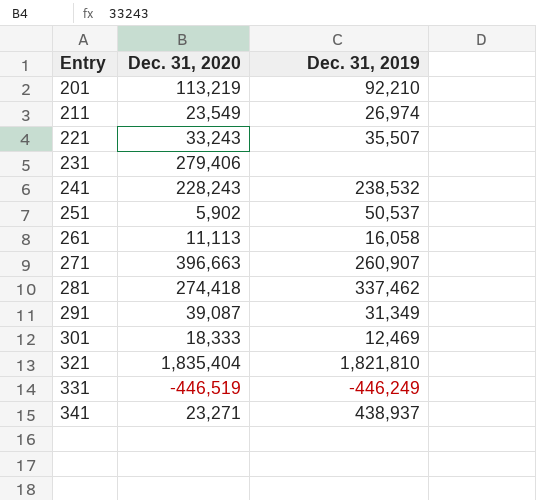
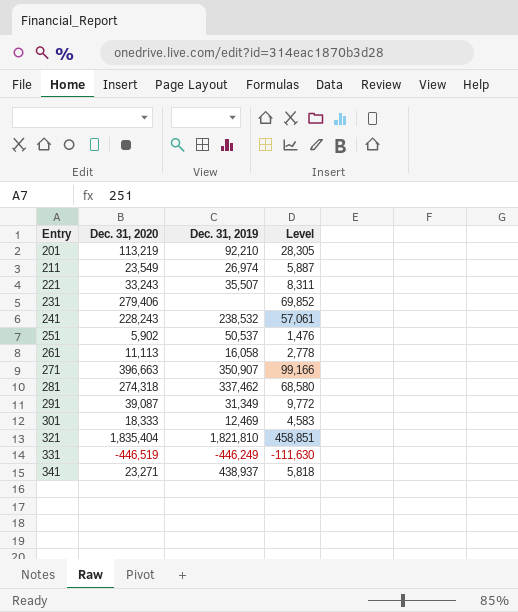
column Level | formula: none -> [Dec. 31, 2020] * 0.25
271 | Dec. 31, 2019: 260,907 -> 350,907
281 | Dec. 31, 2020: 274,418 -> 274,318

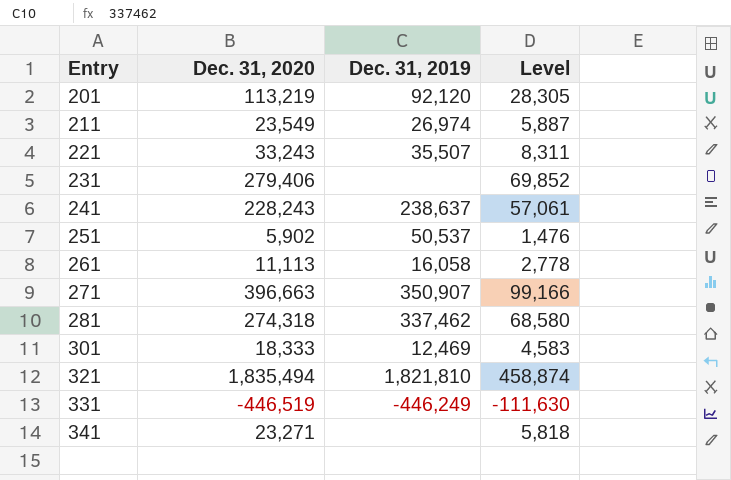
row 291: 39,087 | 31,349 | 9,772 -> none
201 | Dec. 31, 2019: 92,210 -> 92,120
241 | Dec. 31, 2019: 238,532 -> 238,637
321 | Dec. 31, 2020: 1,835,404 -> 1,835,494
321 | Level: 458,851 -> 458,874
341 | Dec. 31, 2019: 438,937 -> none

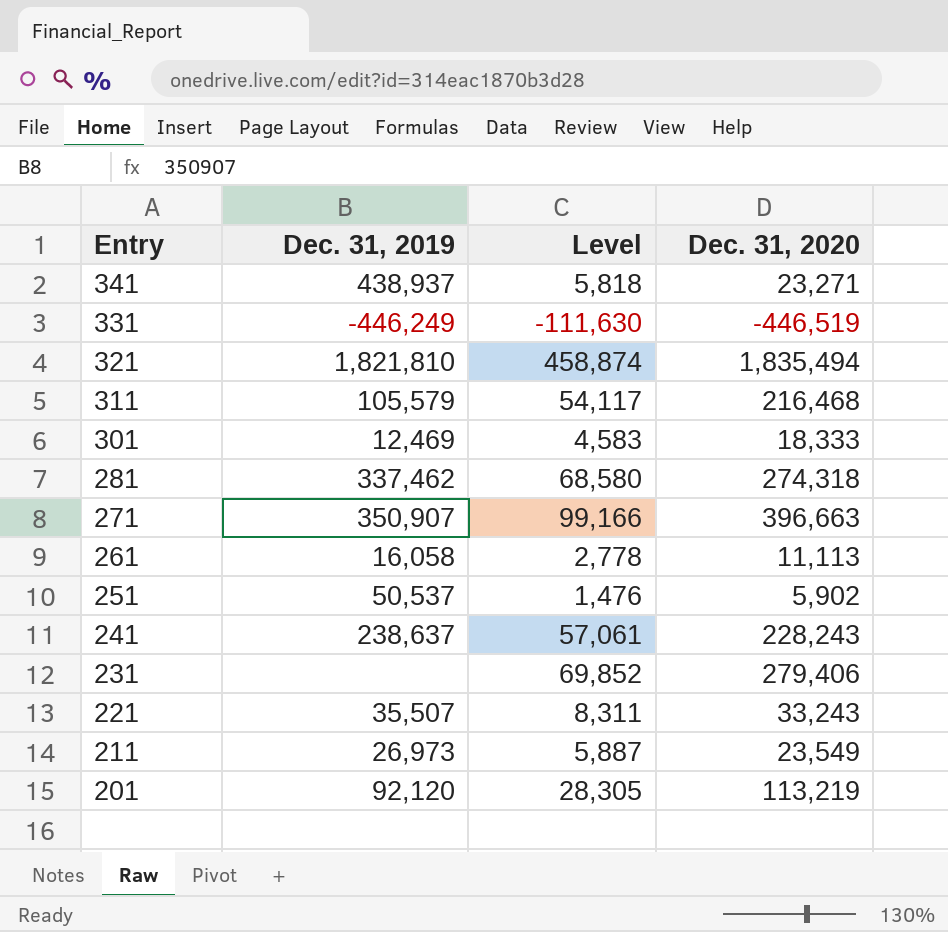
row order: Entry ascending -> Entry descending
column Dec. 31, 2020 | position: 2 -> 4
341 | Dec. 31, 2019: none -> 438,937
row 311: none -> 105,579 | 54,117 | 216,468
211 | Dec. 31, 2019: 26,974 -> 26,973

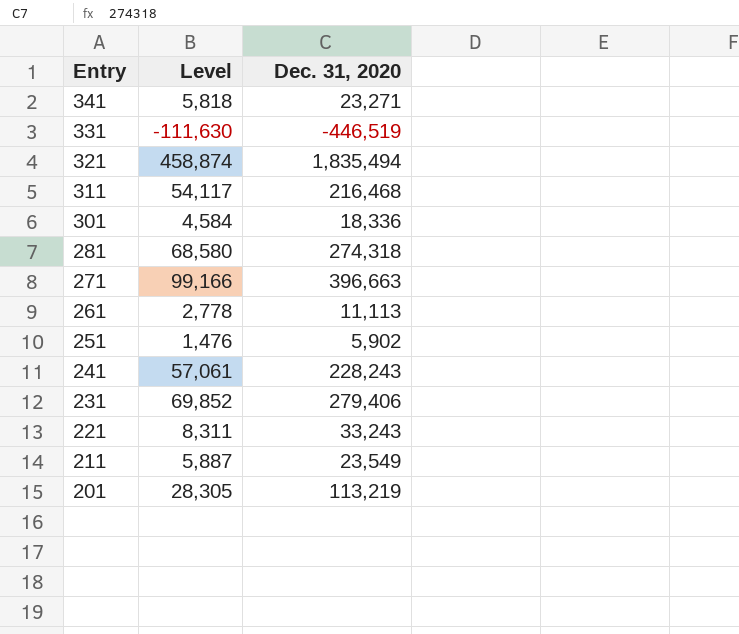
column Dec. 31, 2019 | position: 2 -> none
301 | Level: 4,583 -> 4,584
301 | Dec. 31, 2020: 18,333 -> 18,336

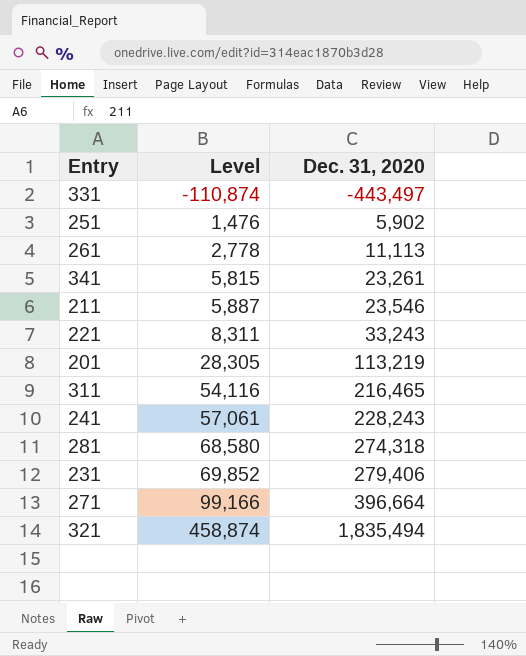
row order: Entry descending -> Level ascending
row 301: 4,584 | 18,336 -> none
331 | Level: -111,630 -> -110,874
331 | Dec. 31, 2020: -446,519 -> -443,497
341 | Level: 5,818 -> 5,815
341 | Dec. 31, 2020: 23,271 -> 23,261
211 | Dec. 31, 2020: 23,549 -> 23,546
311 | Level: 54,117 -> 54,116
311 | Dec. 31, 2020: 216,468 -> 216,465
271 | Dec. 31, 2020: 396,663 -> 396,664

